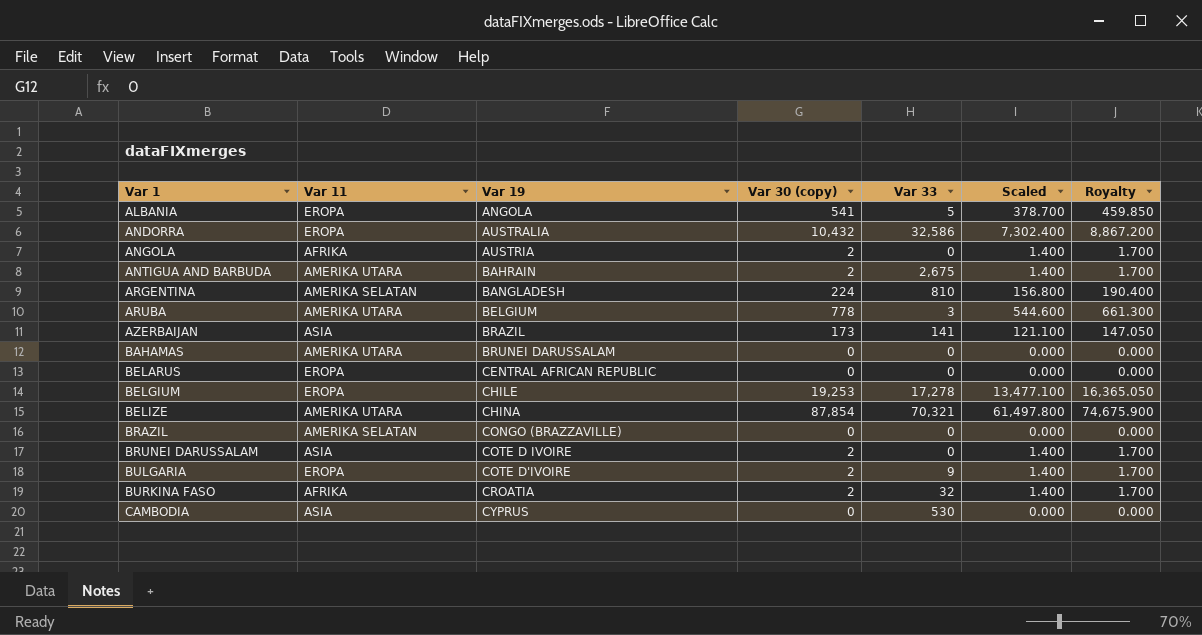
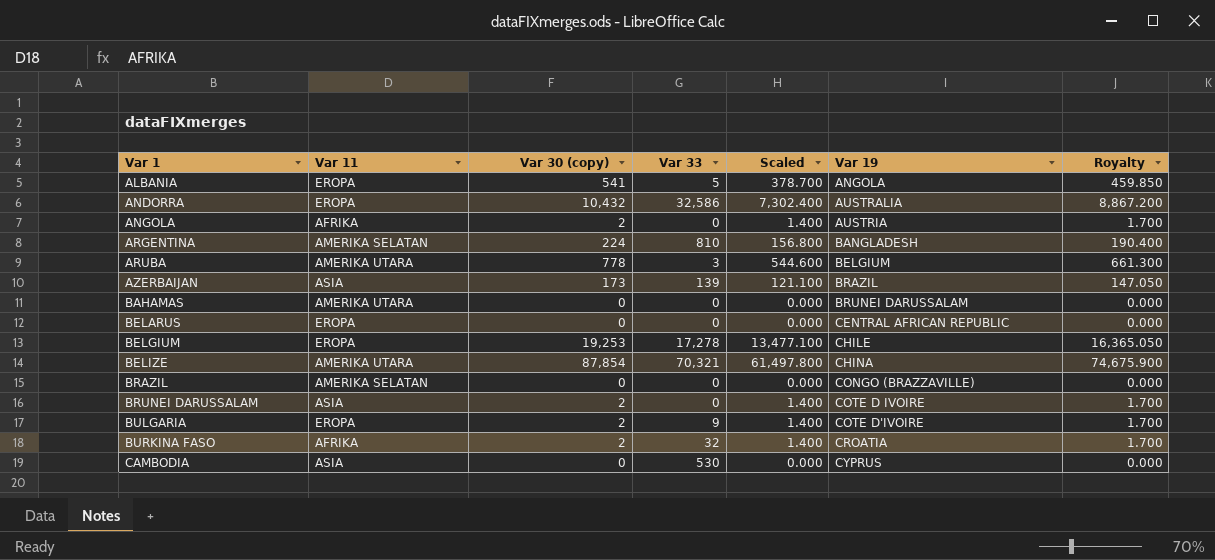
column Var 19 | position: 3 -> 6
row ANTIGUA AND BARBUDA: AMERIKA UTARA | BAHRAIN | 2 | 2,675 | 1.400 | 1.700 -> none
AZERBAIJAN | Var 33: 141 -> 139

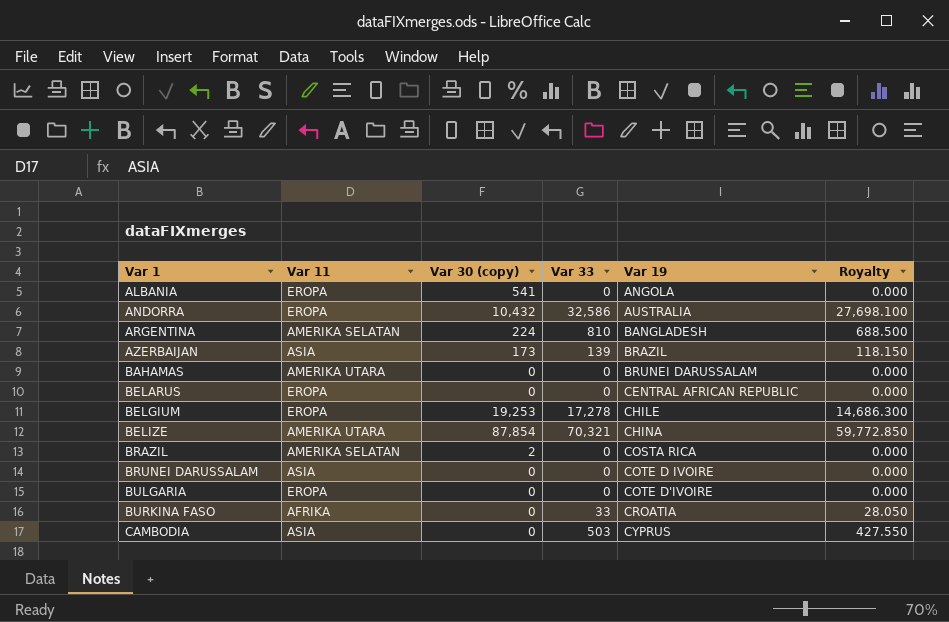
column Scaled | formula: [Var 30 (copy)] * 0.7 -> none
column Royalty | formula: [Var 30 (copy)] * 0.85 -> [Var 33] * 0.85
row ANGOLA: AFRIKA | 2 | 0 | 1.400 | AUSTRIA | 1.700 -> none
row ARUBA: AMERIKA UTARA | 778 | 3 | 544.600 | BELGIUM | 661.300 -> none
ALBANIA | Var 33: 5 -> 0
BRAZIL | Var 30 (copy): 0 -> 2
BRAZIL | Var 19: CONGO (BRAZZAVILLE) -> COSTA RICA
BRUNEI DARUSSALAM | Var 30 (copy): 2 -> 0
BULGARIA | Var 30 (copy): 2 -> 0
BULGARIA | Var 33: 9 -> 0
BURKINA FASO | Var 30 (copy): 2 -> 0
BURKINA FASO | Var 33: 32 -> 33
CAMBODIA | Var 33: 530 -> 503

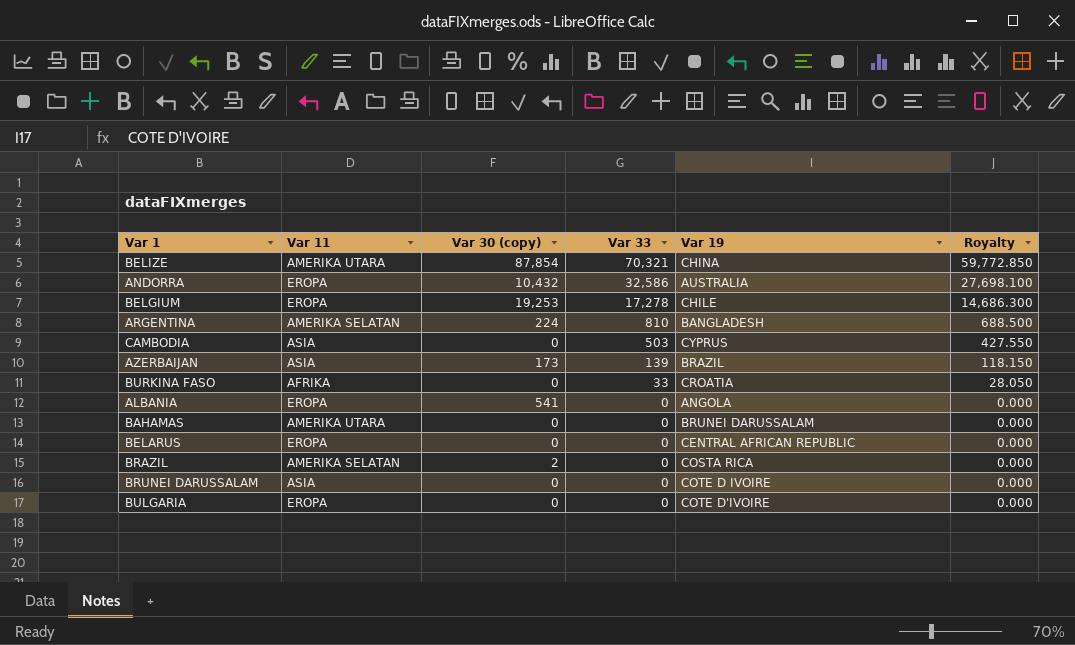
row order: Var 1 ascending -> Var 33 descending

